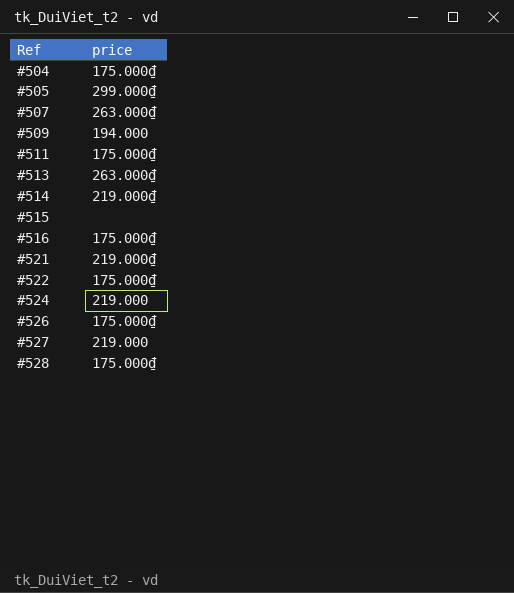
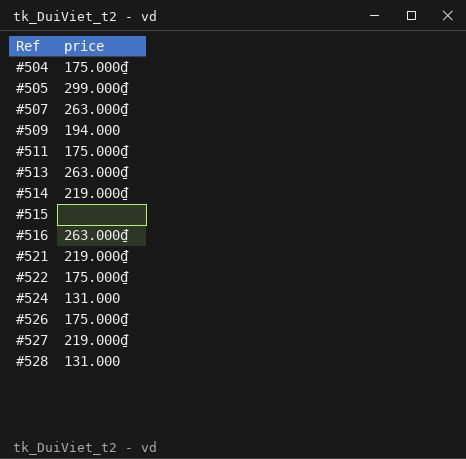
#516 | price: 175.000₫ -> 263.000₫
#524 | price: 219.000 -> 131.000
#527 | price: 219.000 -> 219.000₫
#528 | price: 175.000₫ -> 131.000

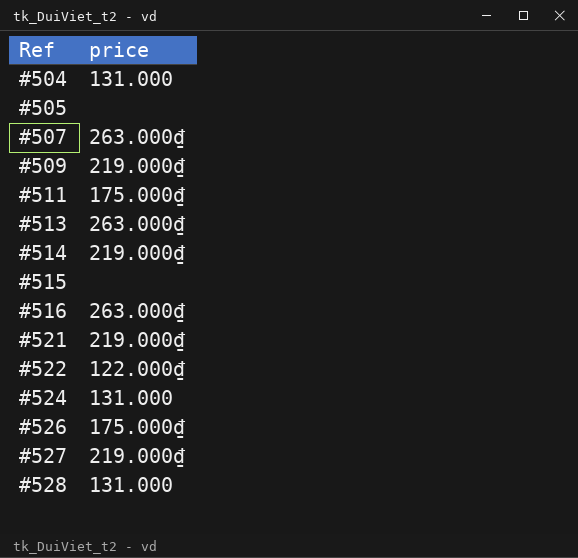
#504 | price: 175.000₫ -> 131.000
#505 | price: 299.000₫ -> none
#509 | price: 194.000 -> 219.000₫
#522 | price: 175.000₫ -> 122.000₫

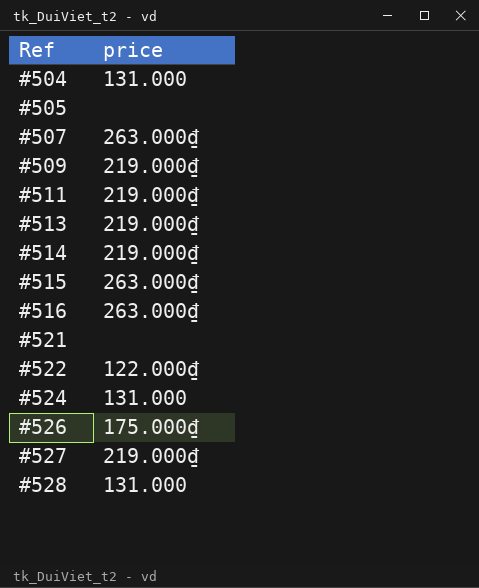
#511 | price: 175.000₫ -> 219.000₫
#513 | price: 263.000₫ -> 219.000₫
#515 | price: none -> 263.000₫
#521 | price: 219.000₫ -> none

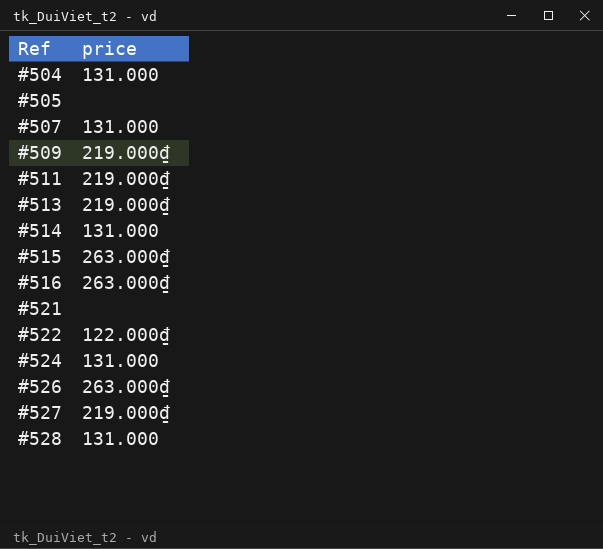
#507 | price: 263.000₫ -> 131.000
#514 | price: 219.000₫ -> 131.000
#526 | price: 175.000₫ -> 263.000₫

